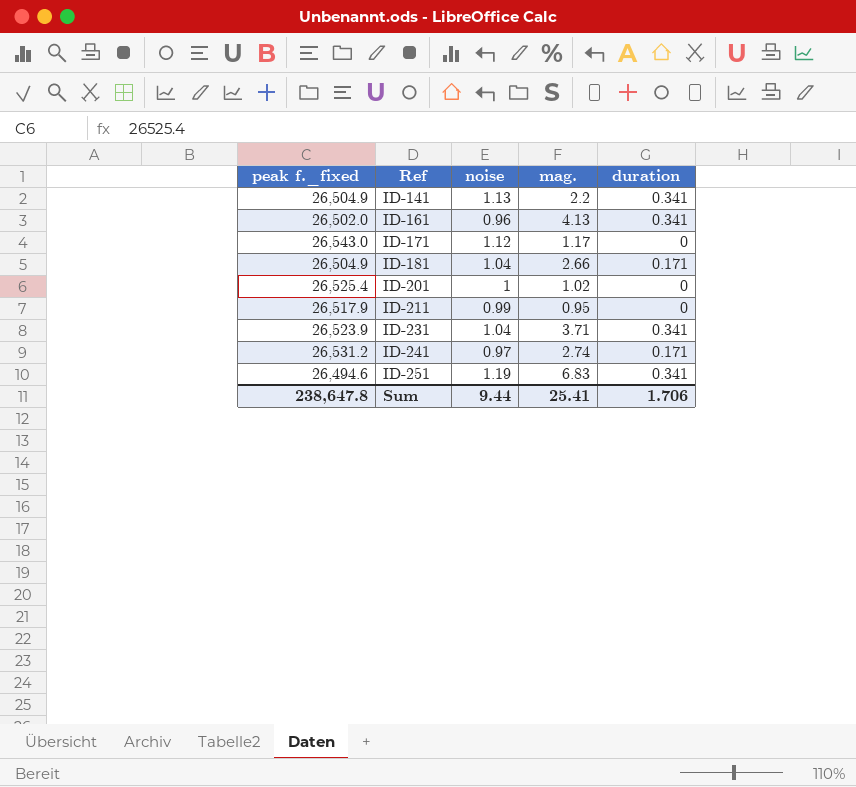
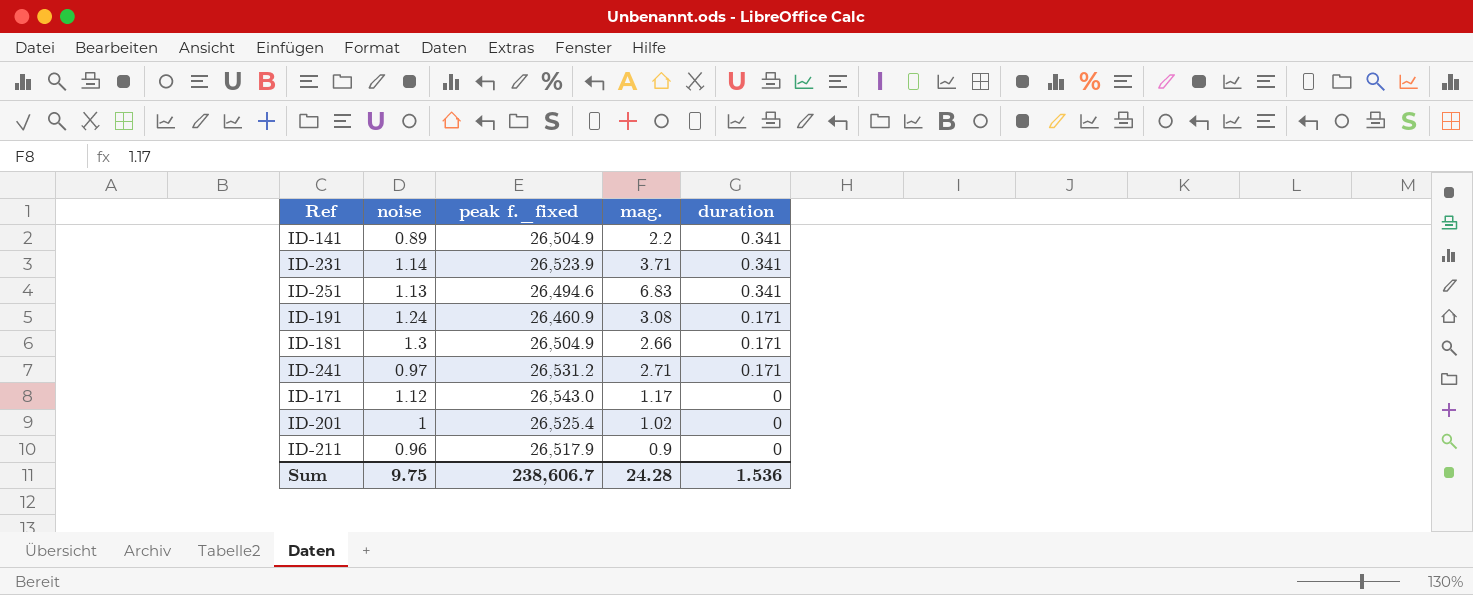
row order: Ref ascending -> duration descending
column peak f._fixed | position: 1 -> 3
row ID-161: 26,502.0 | 0.96 | 4.13 | 0.341 -> none
ID-141 | noise: 1.13 -> 0.89
ID-231 | noise: 1.04 -> 1.14
ID-251 | noise: 1.19 -> 1.13
row ID-191: none -> 1.24 | 26,460.9 | 3.08 | 0.171
ID-181 | noise: 1.04 -> 1.3
ID-241 | mag.: 2.74 -> 2.71
ID-211 | noise: 0.99 -> 0.96
ID-211 | mag.: 0.95 -> 0.9
Sum | noise: 9.44 -> 9.75
Sum | peak f._fixed: 238,647.8 -> 238,606.7
Sum | mag.: 25.41 -> 24.28
Sum | duration: 1.706 -> 1.536

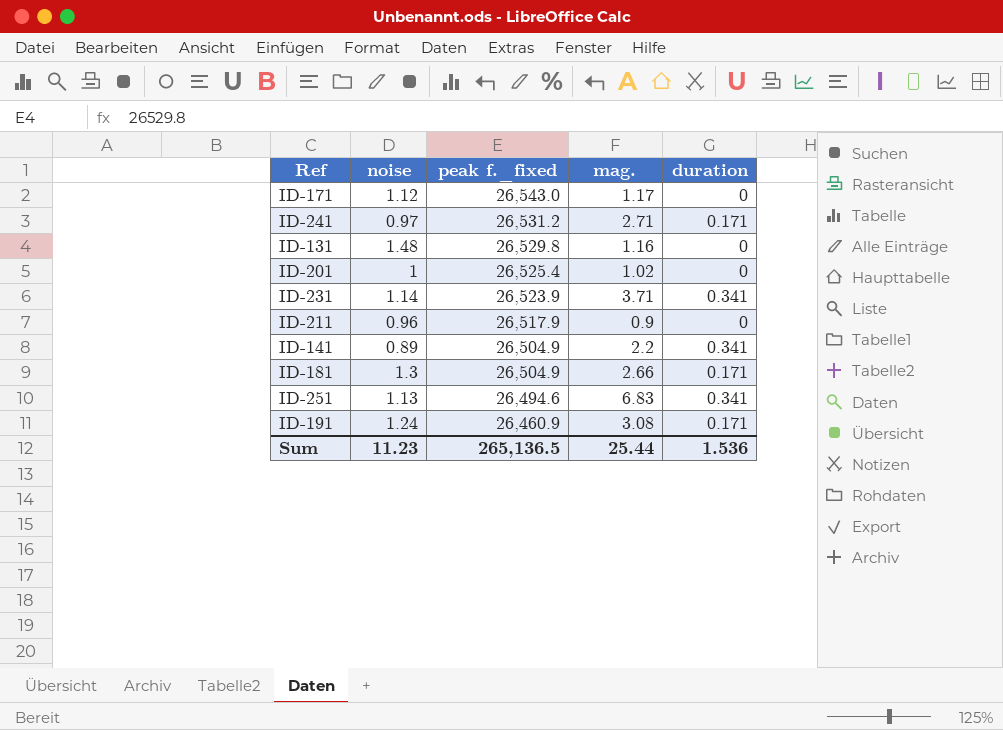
row order: duration descending -> peak f._fixed descending
row ID-131: none -> 1.48 | 26,529.8 | 1.16 | 0
Sum | noise: 9.75 -> 11.23
Sum | peak f._fixed: 238,606.7 -> 265,136.5
Sum | mag.: 24.28 -> 25.44

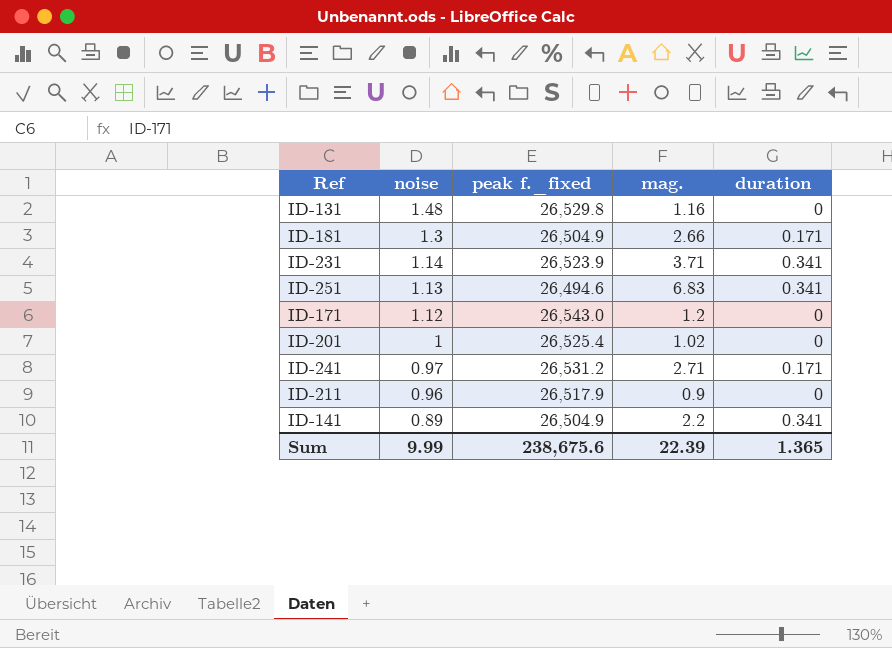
row order: peak f._fixed descending -> noise descending
row ID-191: 1.24 | 26,460.9 | 3.08 | 0.171 -> none
ID-171 | mag.: 1.17 -> 1.2
Sum | noise: 11.23 -> 9.99
Sum | peak f._fixed: 265,136.5 -> 238,675.6
Sum | mag.: 25.44 -> 22.39
Sum | duration: 1.536 -> 1.365

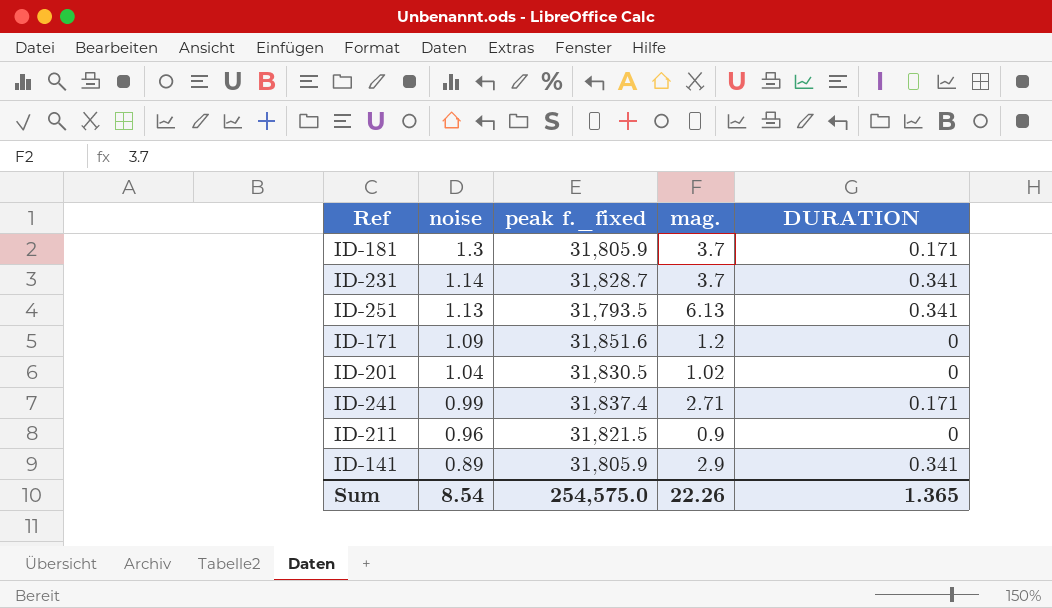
column name: duration -> DURATION
row ID-131: 1.48 | 26,529.8 | 1.16 | 0 -> none
ID-181 | peak f._fixed: 26,504.9 -> 31,805.9
ID-181 | mag.: 2.66 -> 3.7
ID-231 | peak f._fixed: 26,523.9 -> 31,828.7
ID-231 | mag.: 3.71 -> 3.7
ID-251 | peak f._fixed: 26,494.6 -> 31,793.5
ID-251 | mag.: 6.83 -> 6.13
ID-171 | noise: 1.12 -> 1.09
ID-171 | peak f._fixed: 26,543.0 -> 31,851.6
ID-201 | noise: 1 -> 1.04
ID-201 | peak f._fixed: 26,525.4 -> 31,830.5
ID-241 | noise: 0.97 -> 0.99
ID-241 | peak f._fixed: 26,531.2 -> 31,837.4
ID-211 | peak f._fixed: 26,517.9 -> 31,821.5
ID-141 | peak f._fixed: 26,504.9 -> 31,805.9
ID-141 | mag.: 2.2 -> 2.9
Sum | noise: 9.99 -> 8.54
Sum | peak f._fixed: 238,675.6 -> 254,575.0
Sum | mag.: 22.39 -> 22.26

